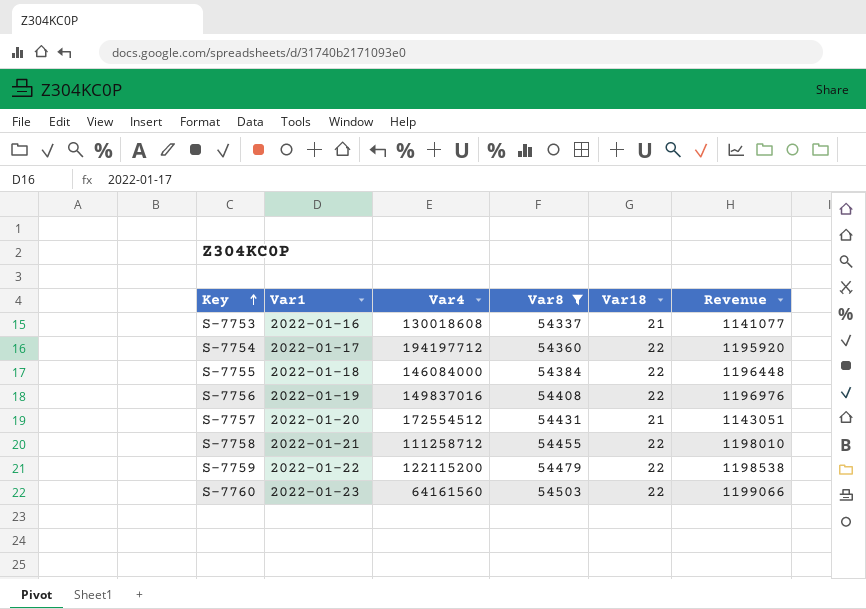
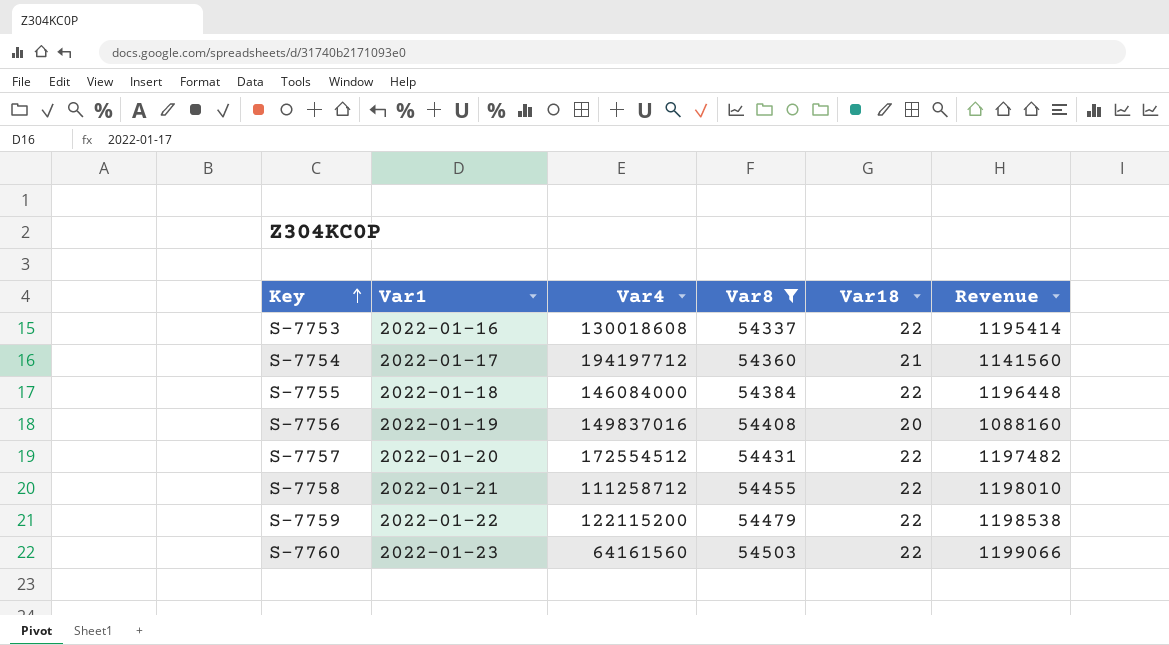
S-7753 | Var18: 21 -> 22
S-7753 | Revenue: 1141077 -> 1195414
S-7754 | Var18: 22 -> 21
S-7754 | Revenue: 1195920 -> 1141560
S-7756 | Var18: 22 -> 20
S-7756 | Revenue: 1196976 -> 1088160
S-7757 | Var18: 21 -> 22
S-7757 | Revenue: 1143051 -> 1197482

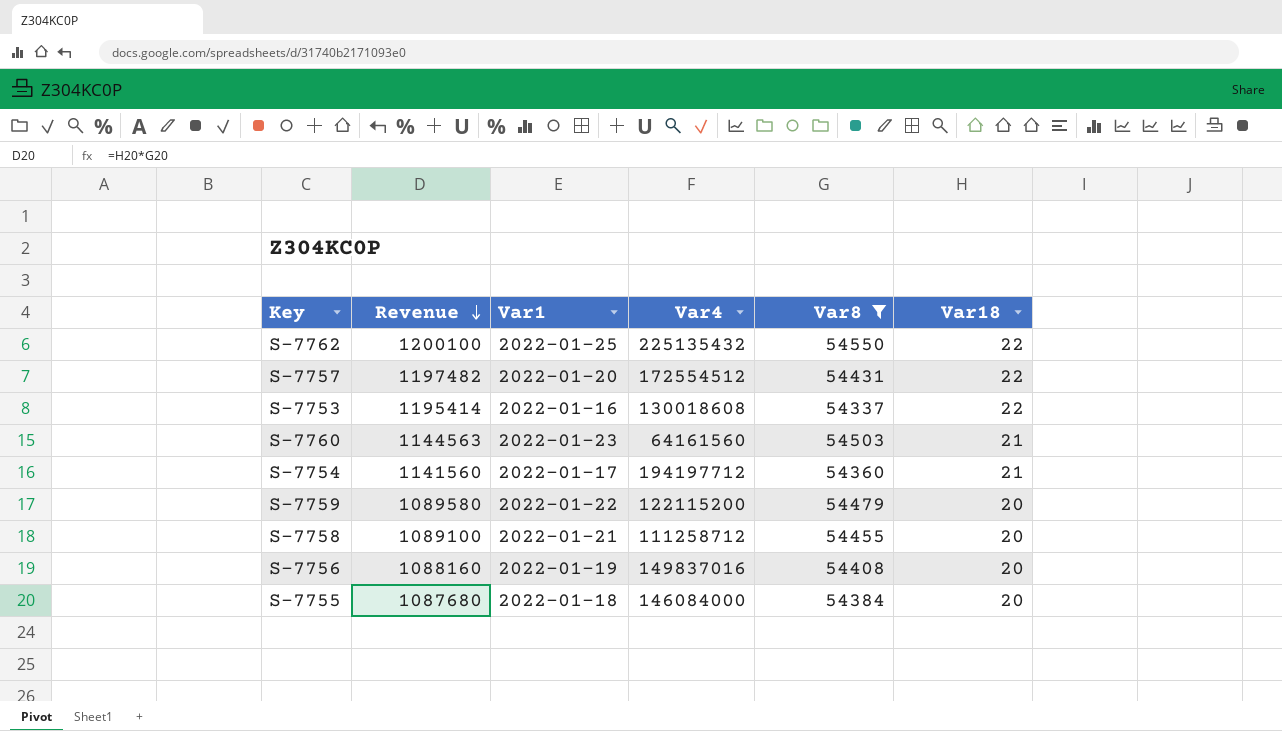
row order: Key ascending -> Revenue descending
column Revenue | position: 6 -> 2
row S-7762: none -> 1200100 | 2022-01-25 | 225135432 | 54550 | 22
S-7760 | Revenue: 1199066 -> 1144563
S-7760 | Var18: 22 -> 21
S-7759 | Revenue: 1198538 -> 1089580
S-7759 | Var18: 22 -> 20
S-7758 | Revenue: 1198010 -> 1089100
S-7758 | Var18: 22 -> 20
S-7755 | Revenue: 1196448 -> 1087680
S-7755 | Var18: 22 -> 20

